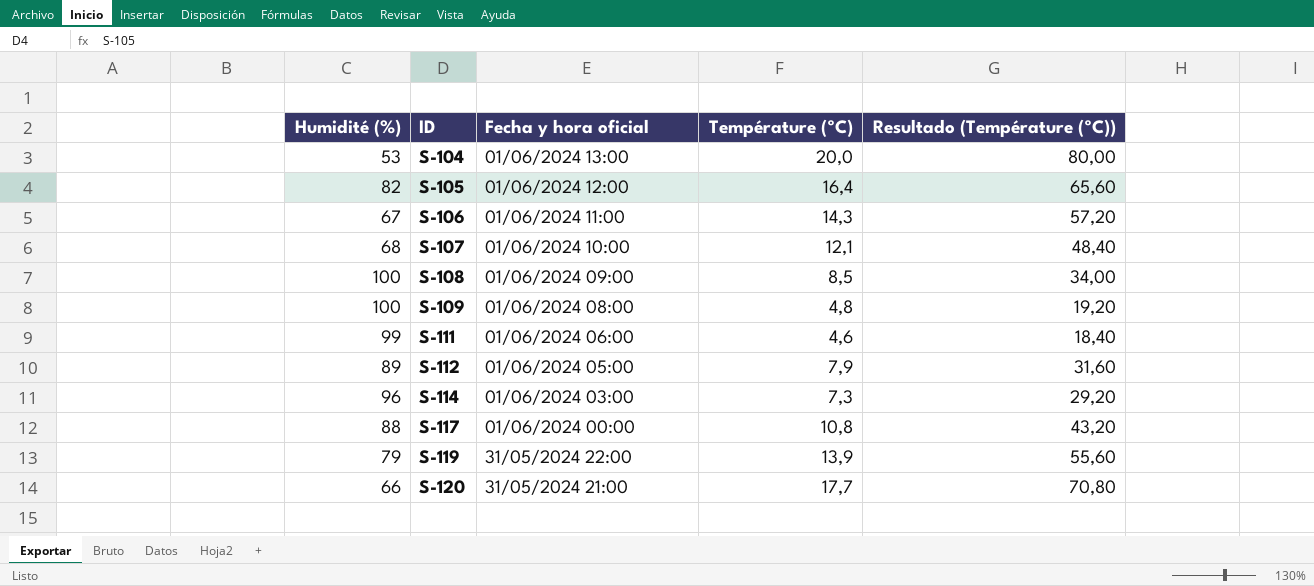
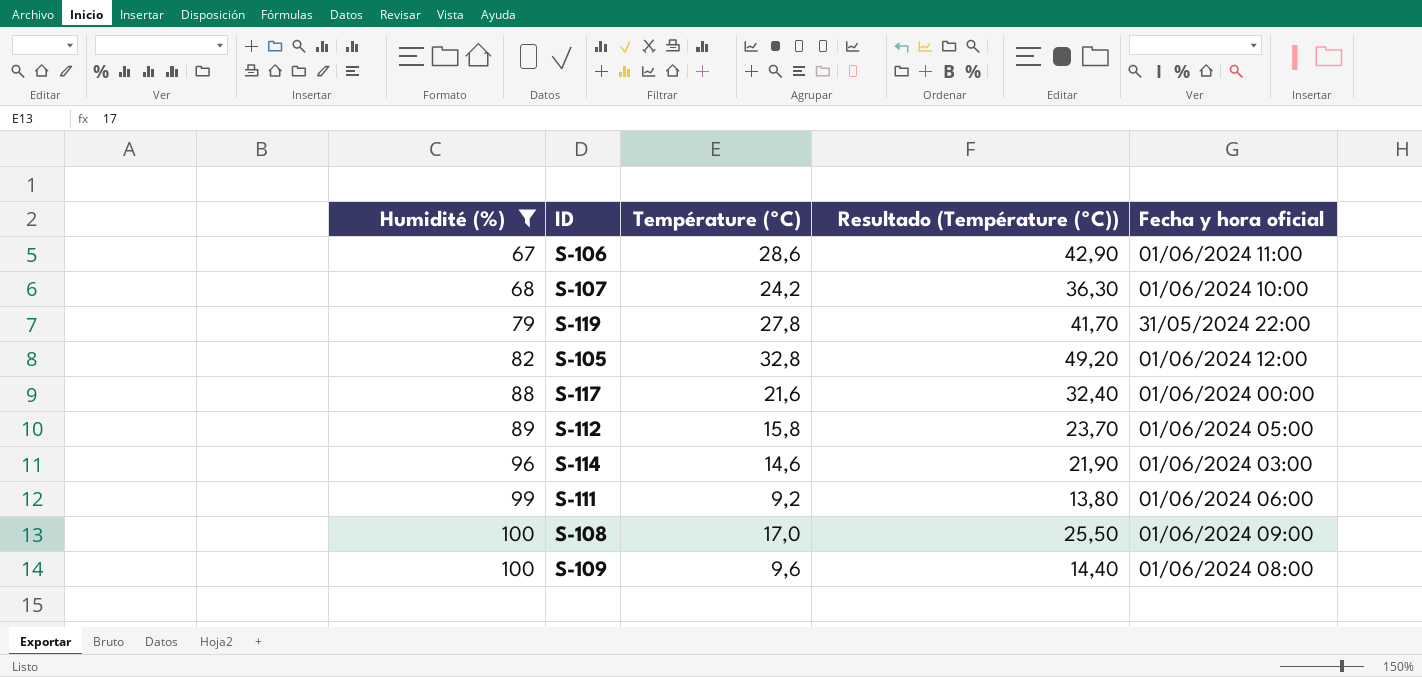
filter: none -> Humidité (%) >= 67
row order: ID ascending -> Humidité (%) ascending
column Resultado (Température (ºC)) | formula: [Température (ºC)] * 4 -> [Température (ºC)] * 1,5
column Fecha y hora oficial | position: 3 -> 5
S-106 | Température (ºC): 14,3 -> 28,6
S-107 | Température (ºC): 12,1 -> 24,2
S-119 | Température (ºC): 13,9 -> 27,8
S-105 | Température (ºC): 16,4 -> 32,8
S-117 | Température (ºC): 10,8 -> 21,6
S-112 | Température (ºC): 7,9 -> 15,8
S-114 | Température (ºC): 7,3 -> 14,6
S-111 | Température (ºC): 4,6 -> 9,2
S-108 | Température (ºC): 8,5 -> 17,0
S-109 | Température (ºC): 4,8 -> 9,6

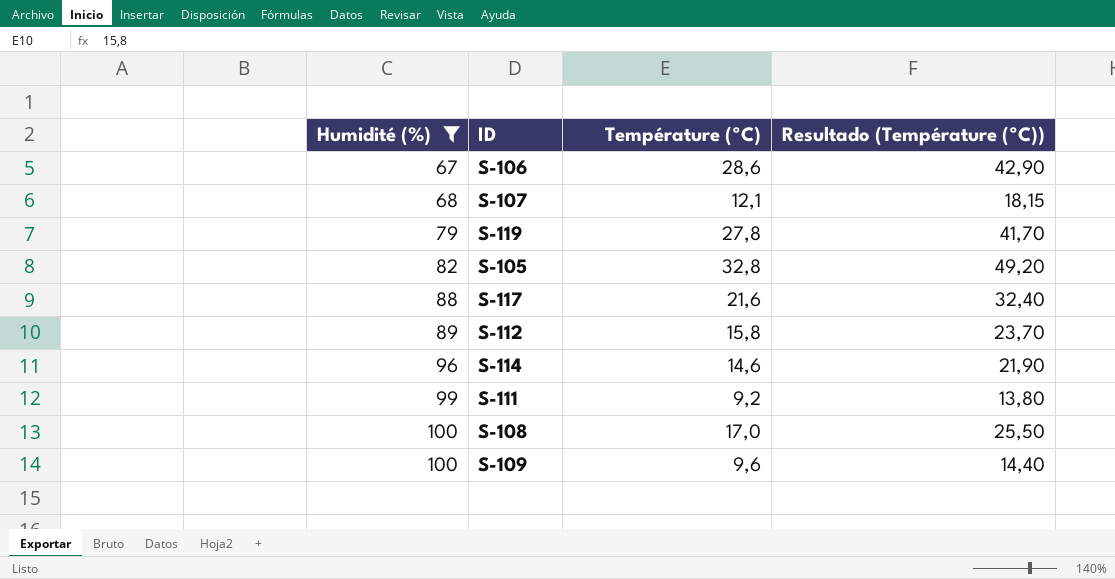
column Fecha y hora oficial | position: 5 -> none
S-107 | Température (ºC): 24,2 -> 12,1
S-107 | Resultado (Température (ºC)): 36,30 -> 18,15

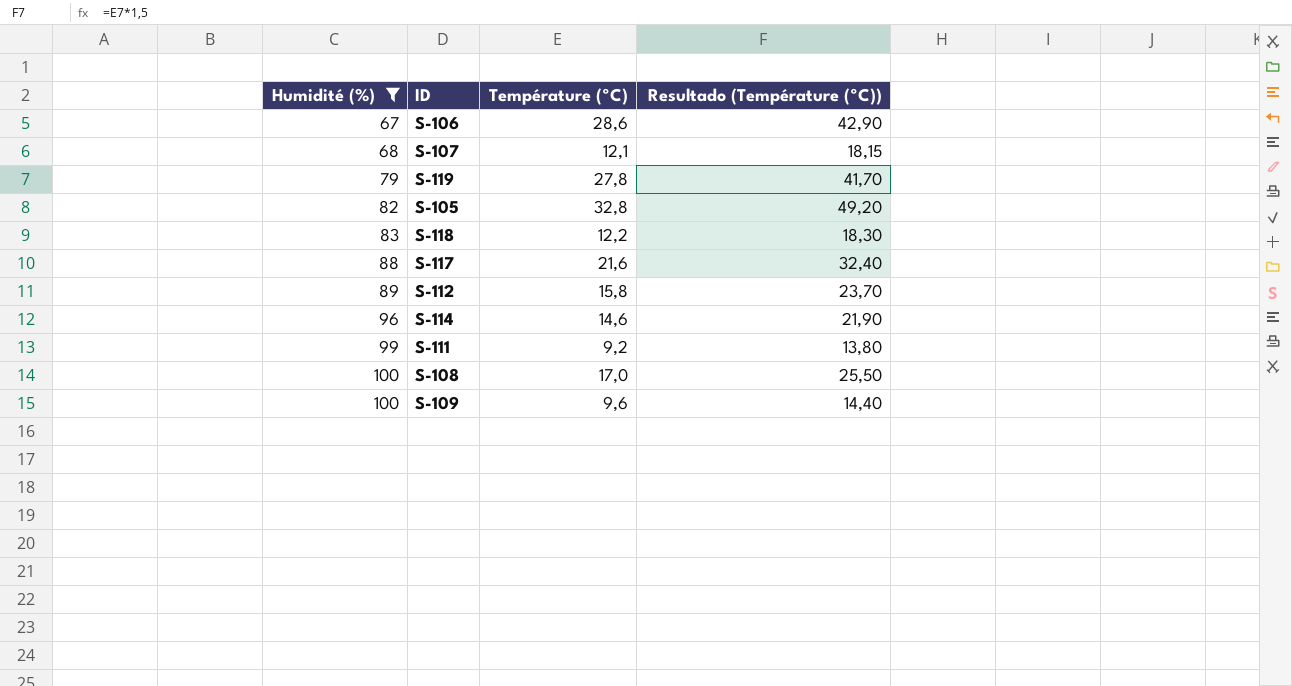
row S-118: none -> 83 | 12,2 | 18,30

